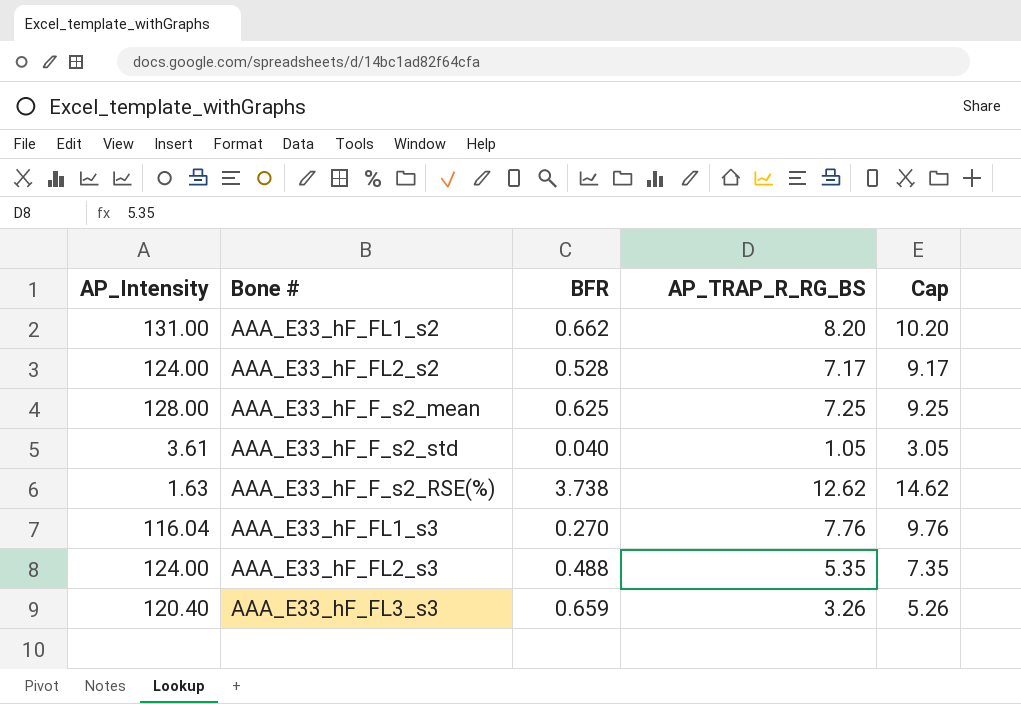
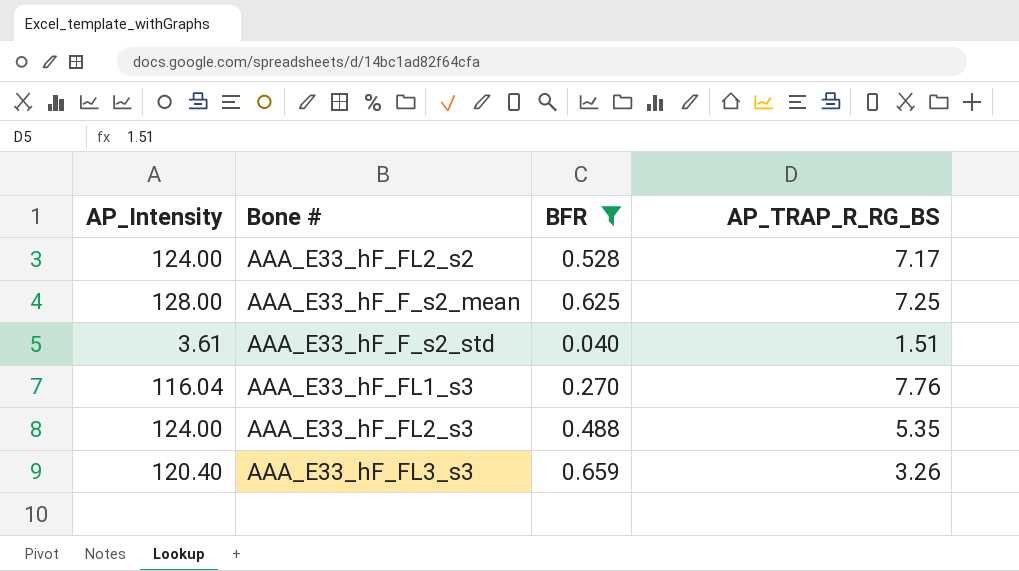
filter: none -> BFR <= 0.659
column Cap | formula: [AP_TRAP_R_RG_BS] + 2 -> none
AAA_E33_hF_F_s2_std | AP_TRAP_R_RG_BS: 1.05 -> 1.51

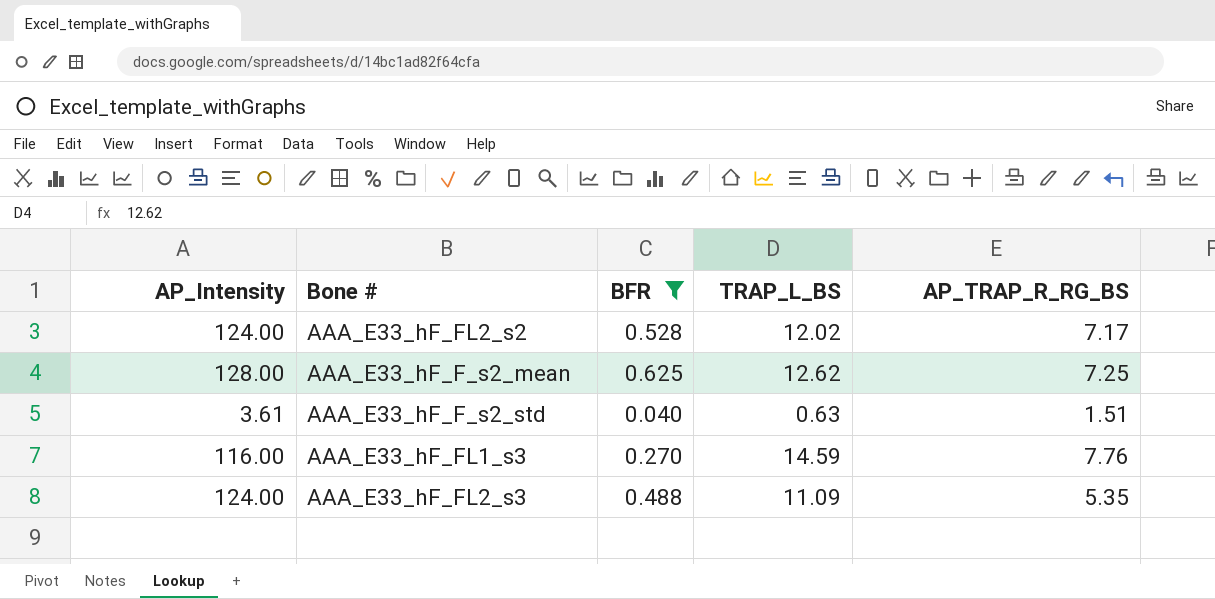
column TRAP_L_BS | position: none -> 4
row AAA_E33_hF_FL3_s3: 120.40 | 0.659 | 3.26 -> none
AAA_E33_hF_FL1_s3 | AP_Intensity: 116.04 -> 116.00

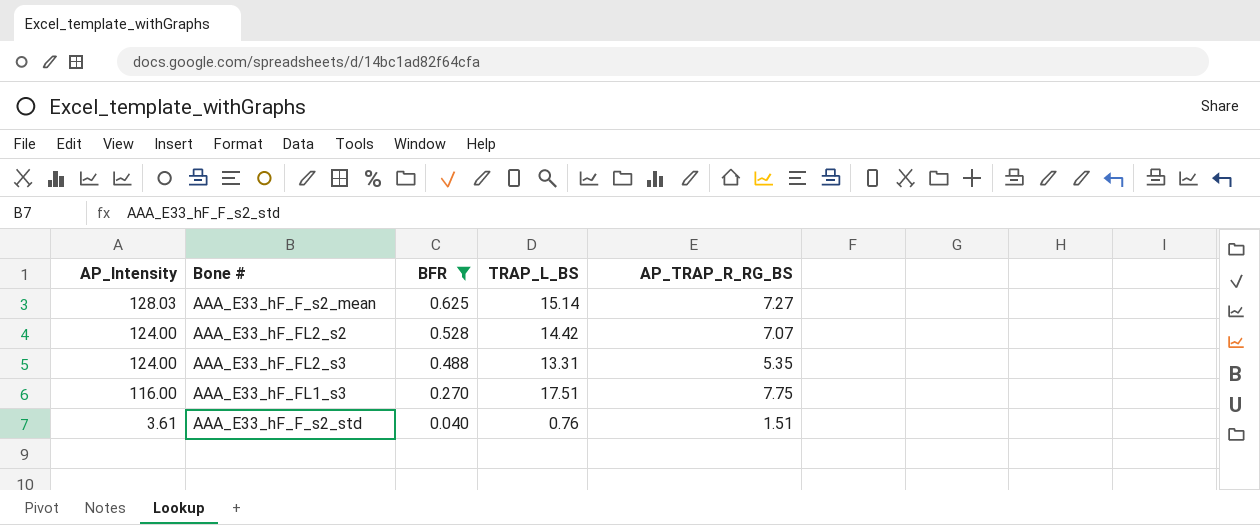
row order: none -> AP_Intensity descending
AAA_E33_hF_F_s2_mean | AP_Intensity: 128.00 -> 128.03
AAA_E33_hF_F_s2_mean | TRAP_L_BS: 12.62 -> 15.14
AAA_E33_hF_F_s2_mean | AP_TRAP_R_RG_BS: 7.25 -> 7.27
AAA_E33_hF_FL2_s2 | TRAP_L_BS: 12.02 -> 14.42
AAA_E33_hF_FL2_s2 | AP_TRAP_R_RG_BS: 7.17 -> 7.07
AAA_E33_hF_FL2_s3 | TRAP_L_BS: 11.09 -> 13.31
AAA_E33_hF_FL1_s3 | TRAP_L_BS: 14.59 -> 17.51
AAA_E33_hF_FL1_s3 | AP_TRAP_R_RG_BS: 7.76 -> 7.75
AAA_E33_hF_F_s2_std | TRAP_L_BS: 0.63 -> 0.76

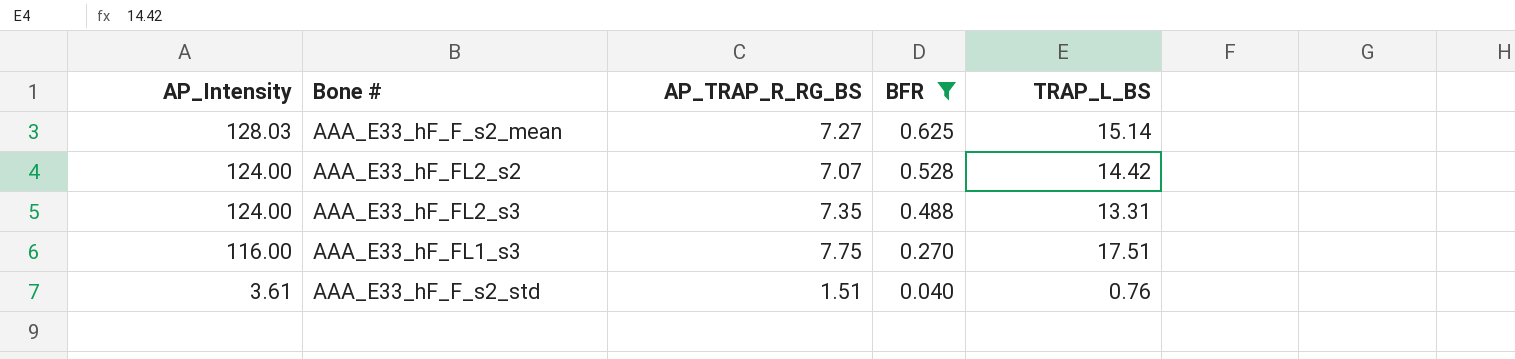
column AP_TRAP_R_RG_BS | position: 5 -> 3
AAA_E33_hF_FL2_s3 | AP_TRAP_R_RG_BS: 5.35 -> 7.35

